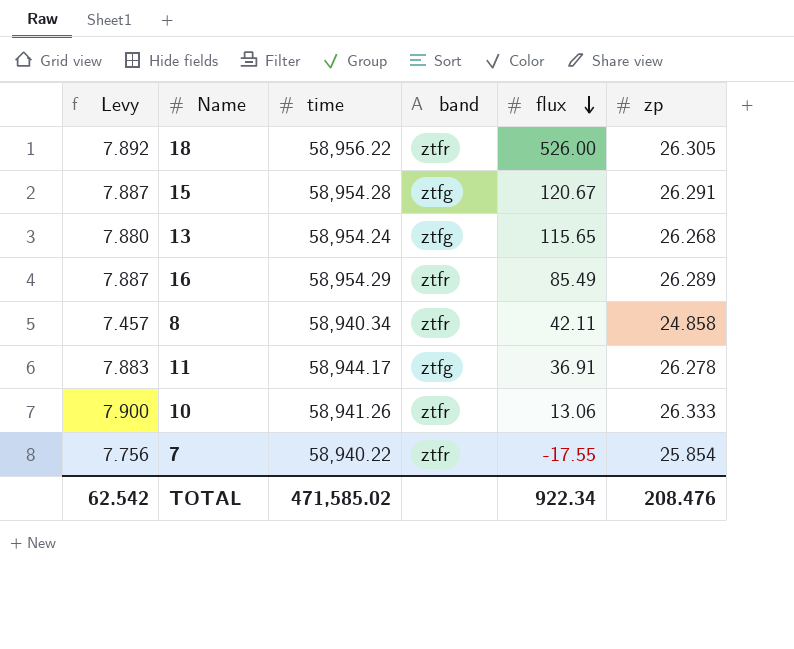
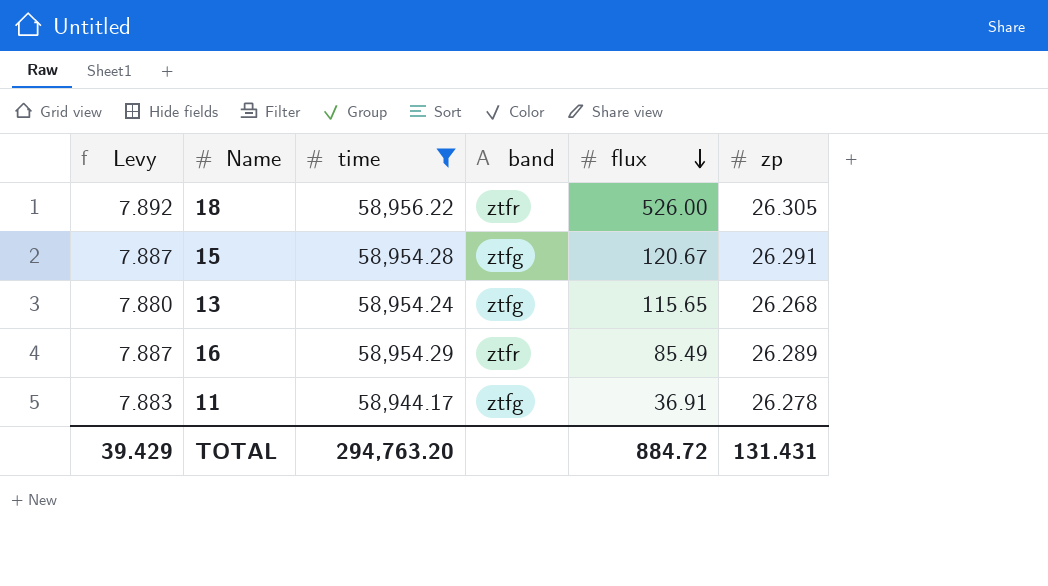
filter: none -> time >= 58,944.17
TOTAL | Levy: 62.542 -> 39.429
TOTAL | time: 471,585.02 -> 294,763.20
TOTAL | flux: 922.34 -> 884.72
TOTAL | zp: 208.476 -> 131.431

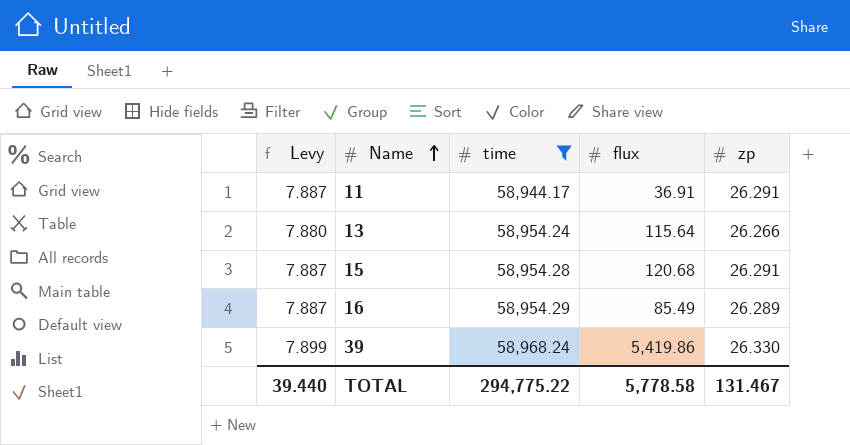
row order: flux descending -> Name ascending
column band | position: 4 -> none
row 18: 7.892 | 58,956.22 | ztfr | 526.00 | 26.305 -> none
11 | Levy: 7.883 -> 7.887
11 | zp: 26.278 -> 26.291
13 | flux: 115.65 -> 115.64
13 | zp: 26.268 -> 26.266
15 | flux: 120.67 -> 120.68
row 39: none -> 7.899 | 58,968.24 | 5,419.86 | 26.330
TOTAL | Levy: 39.429 -> 39.440
TOTAL | time: 294,763.20 -> 294,775.22
TOTAL | flux: 884.72 -> 5,778.58
TOTAL | zp: 131.431 -> 131.467

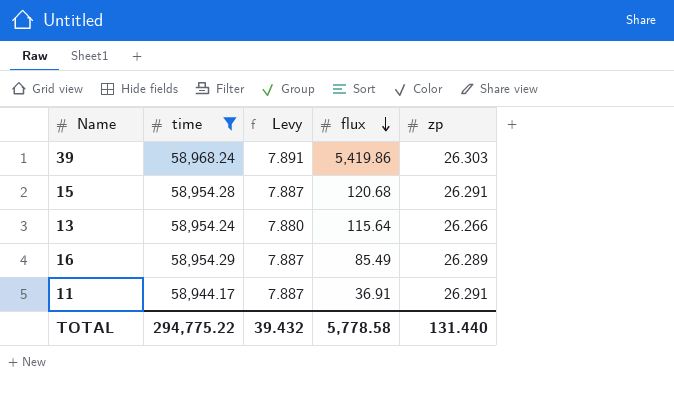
row order: Name ascending -> flux descending
column Levy | position: 1 -> 3
39 | Levy: 7.899 -> 7.891
39 | zp: 26.330 -> 26.303
TOTAL | Levy: 39.440 -> 39.432
TOTAL | zp: 131.467 -> 131.440

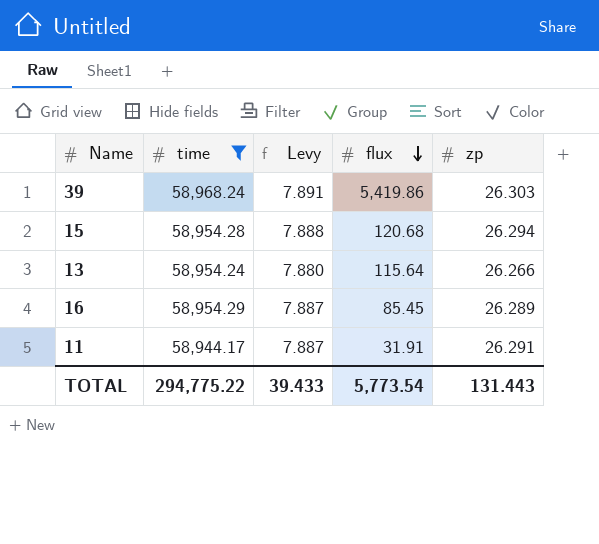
15 | Levy: 7.887 -> 7.888
15 | zp: 26.291 -> 26.294
16 | flux: 85.49 -> 85.45
11 | flux: 36.91 -> 31.91
TOTAL | Levy: 39.432 -> 39.433
TOTAL | flux: 5,778.58 -> 5,773.54
TOTAL | zp: 131.440 -> 131.443

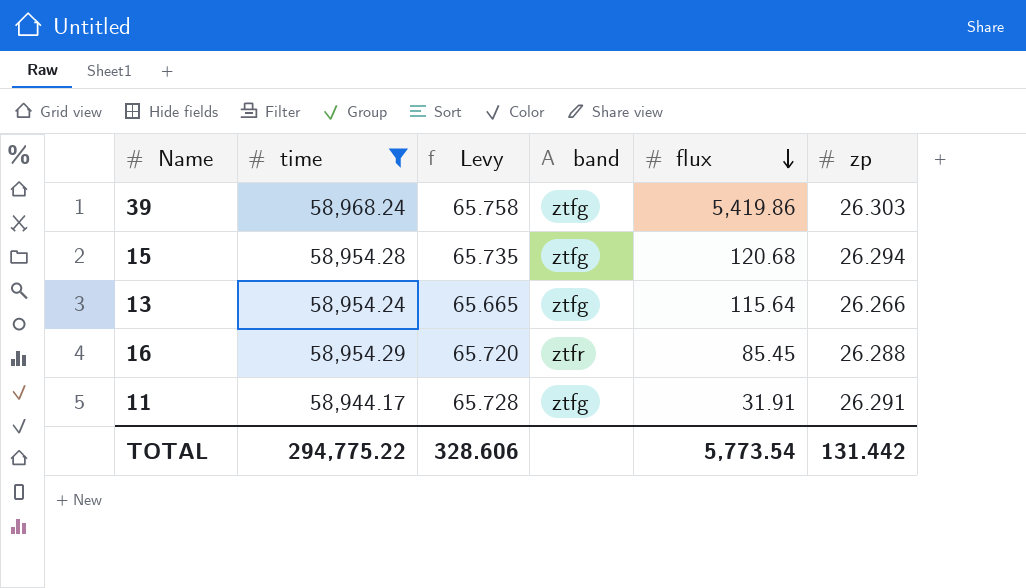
column Levy | formula: [zp] * 0.3 -> [zp] * 2.5
column band | position: none -> 4
16 | zp: 26.289 -> 26.288
TOTAL | Levy: 39.433 -> 328.606
TOTAL | zp: 131.443 -> 131.442

